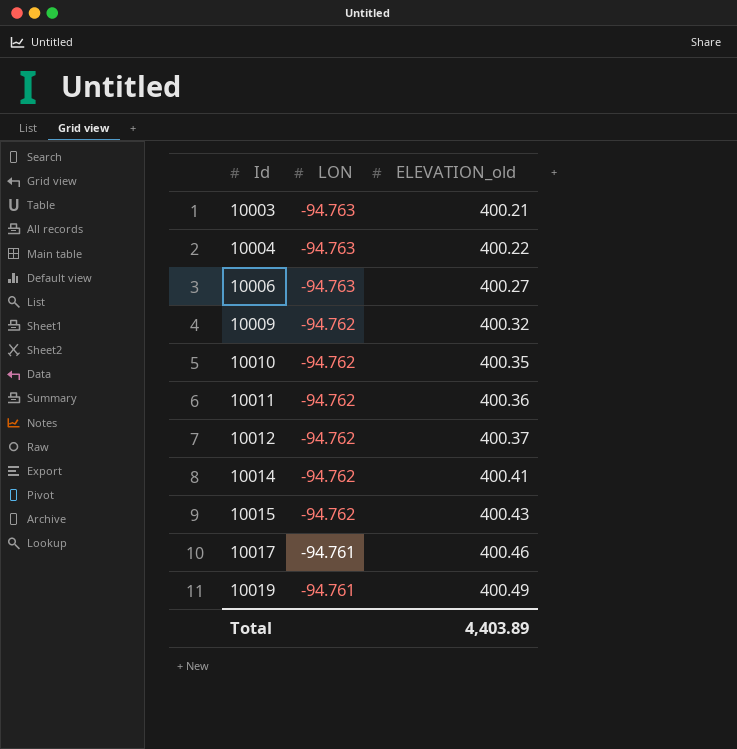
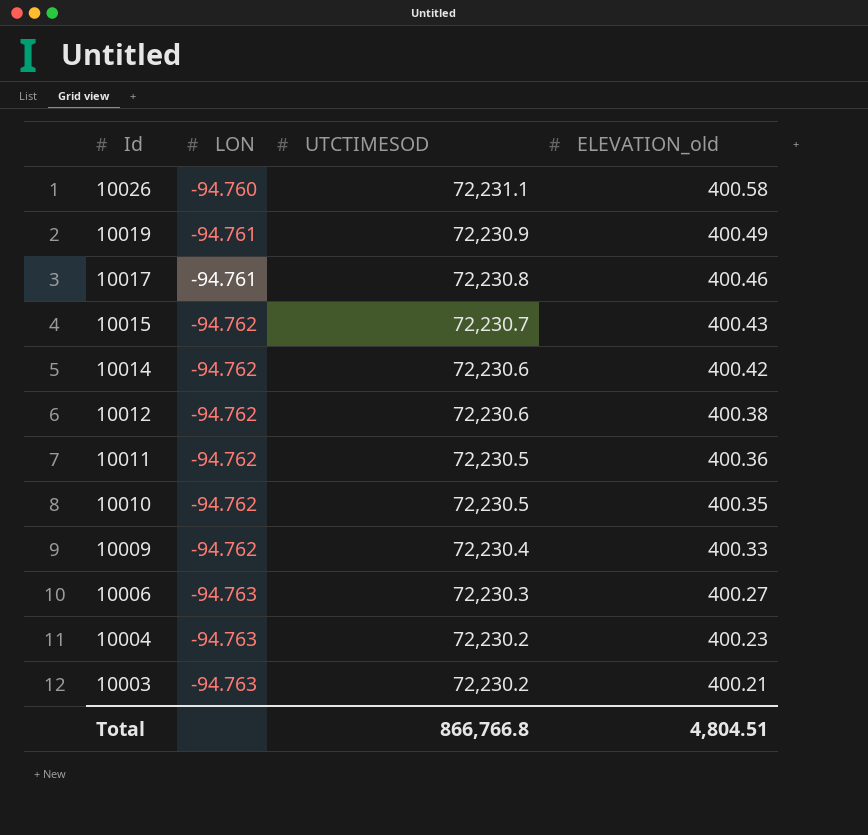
row order: Id ascending -> Id descending
column UTCTIMESOD | position: none -> 3
row 10026: none -> -94.760 | 72,231.1 | 400.58
10014 | ELEVATION_old: 400.41 -> 400.42
10012 | ELEVATION_old: 400.37 -> 400.38
10009 | ELEVATION_old: 400.32 -> 400.33
10004 | ELEVATION_old: 400.22 -> 400.23
Total | ELEVATION_old: 4,403.89 -> 4,804.51

